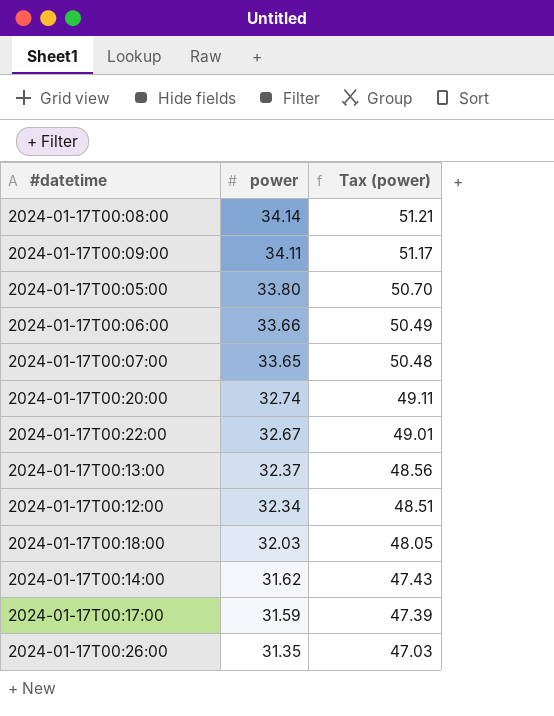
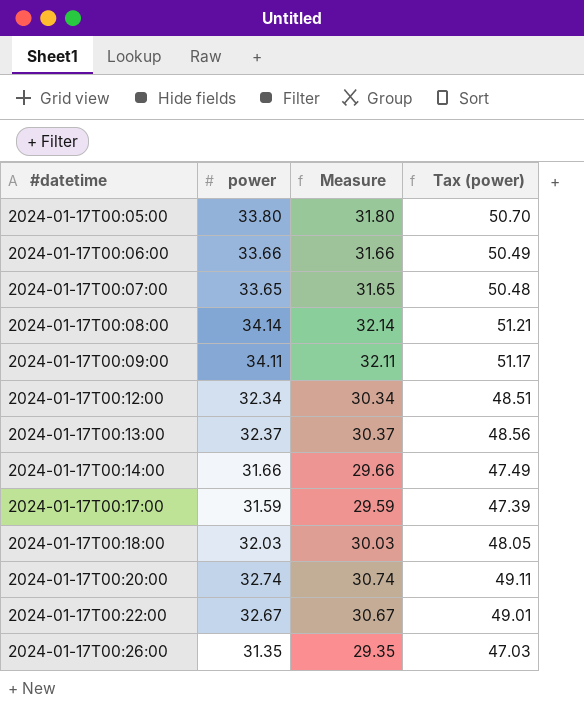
row order: power descending -> #datetime ascending
column Measure | formula: none -> [power] - 2
2024-01-17T00:14:00 | power: 31.62 -> 31.66
2024-01-17T00:14:00 | Tax (power): 47.43 -> 47.49

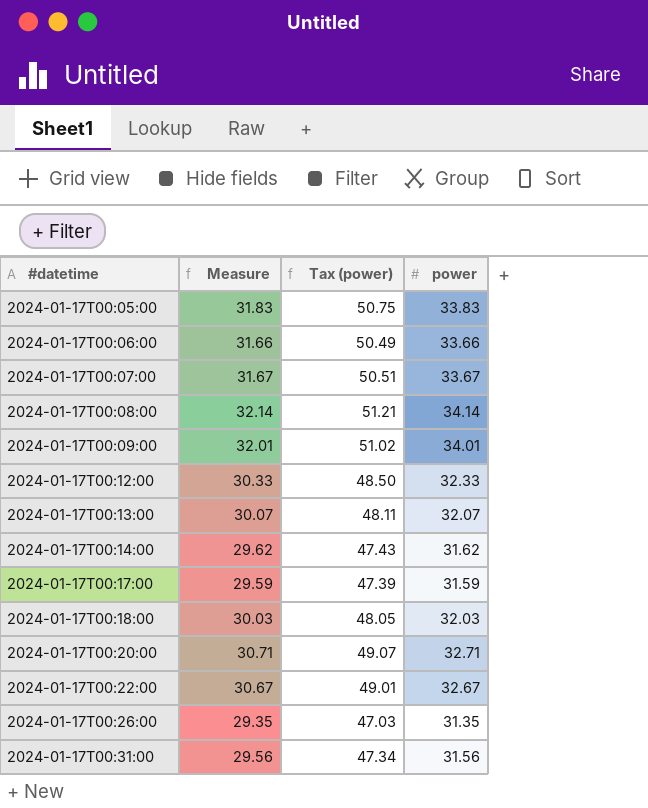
column power | position: 2 -> 4
2024-01-17T00:05:00 | Measure: 31.80 -> 31.83
2024-01-17T00:05:00 | Tax (power): 50.70 -> 50.75
2024-01-17T00:05:00 | power: 33.80 -> 33.83
2024-01-17T00:07:00 | Measure: 31.65 -> 31.67
2024-01-17T00:07:00 | Tax (power): 50.48 -> 50.51
2024-01-17T00:07:00 | power: 33.65 -> 33.67
2024-01-17T00:09:00 | Measure: 32.11 -> 32.01
2024-01-17T00:09:00 | Tax (power): 51.17 -> 51.02
2024-01-17T00:09:00 | power: 34.11 -> 34.01
2024-01-17T00:12:00 | Measure: 30.34 -> 30.33
2024-01-17T00:12:00 | Tax (power): 48.51 -> 48.50
2024-01-17T00:12:00 | power: 32.34 -> 32.33
2024-01-17T00:13:00 | Measure: 30.37 -> 30.07
2024-01-17T00:13:00 | Tax (power): 48.56 -> 48.11
2024-01-17T00:13:00 | power: 32.37 -> 32.07
2024-01-17T00:14:00 | Measure: 29.66 -> 29.62
2024-01-17T00:14:00 | Tax (power): 47.49 -> 47.43
2024-01-17T00:14:00 | power: 31.66 -> 31.62
2024-01-17T00:20:00 | Measure: 30.74 -> 30.71
2024-01-17T00:20:00 | Tax (power): 49.11 -> 49.07
2024-01-17T00:20:00 | power: 32.74 -> 32.71
row 2024-01-17T00:31:00: none -> 29.56 | 47.34 | 31.56

